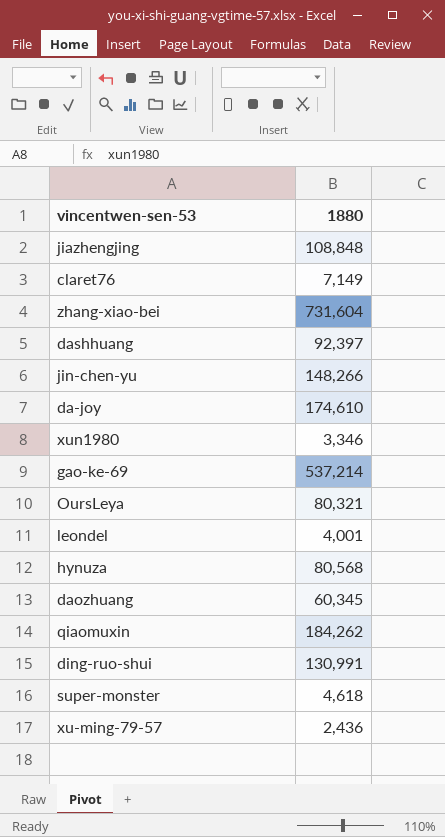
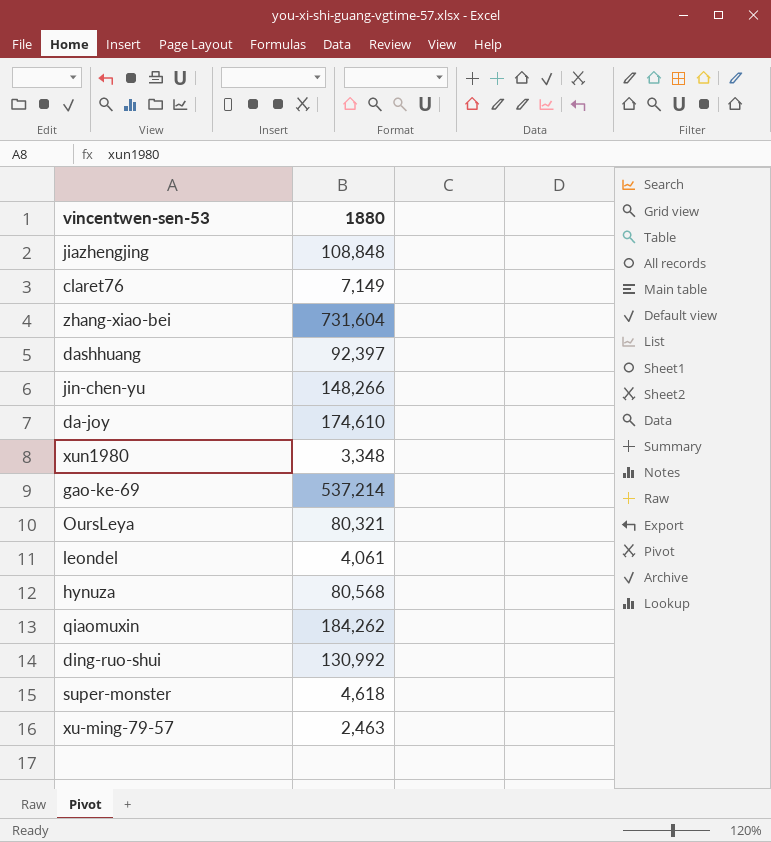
row daozhuang: 60,345 -> none
xun1980 | 1880: 3,346 -> 3,348
leondel | 1880: 4,001 -> 4,061
ding-ruo-shui | 1880: 130,991 -> 130,992
xu-ming-79-57 | 1880: 2,436 -> 2,463

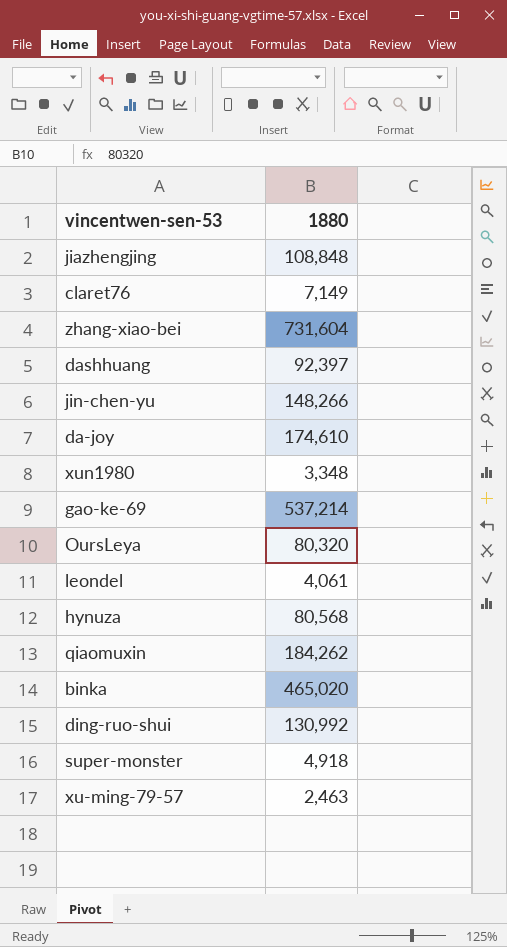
OursLeya | 1880: 80,321 -> 80,320
row binka: none -> 465,020
super-monster | 1880: 4,618 -> 4,918

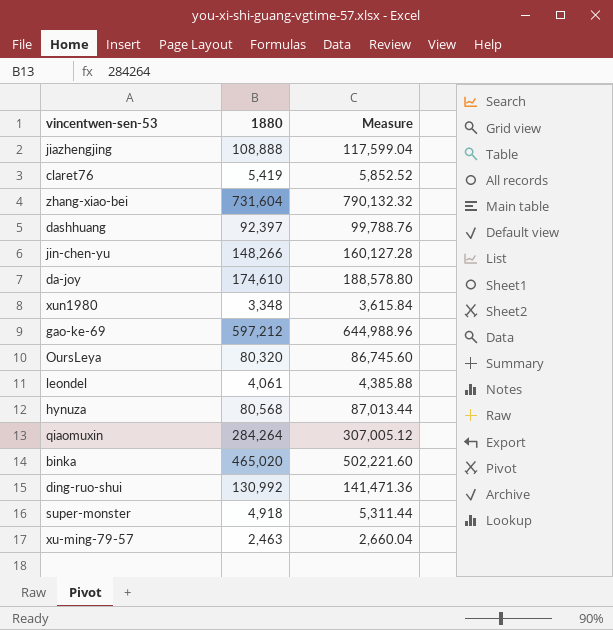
column Measure | formula: none -> [1880] * 1.08
jiazhengjing | 1880: 108,848 -> 108,888
claret76 | 1880: 7,149 -> 5,419
gao-ke-69 | 1880: 537,214 -> 597,212
qiaomuxin | 1880: 184,262 -> 284,264

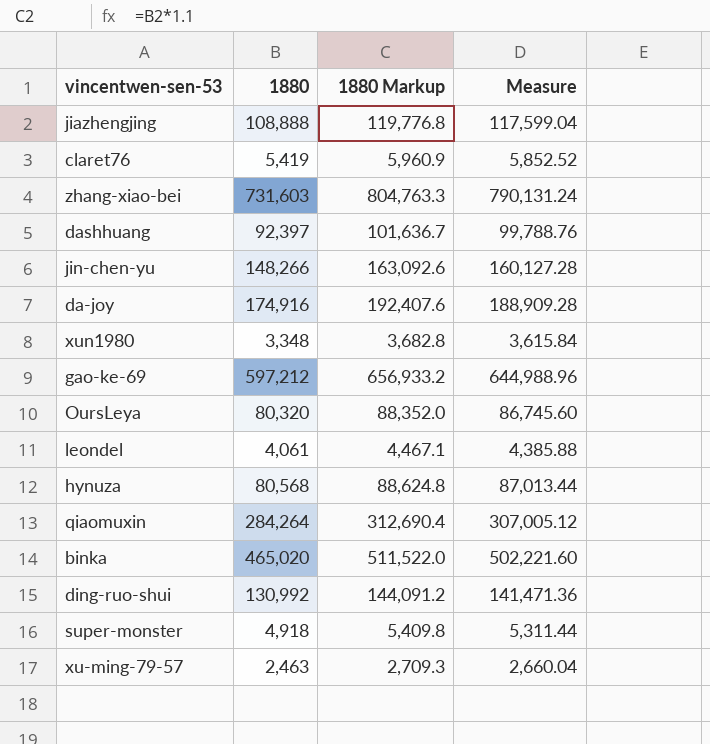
column 1880 Markup | formula: none -> [1880] * 1.1
zhang-xiao-bei | 1880: 731,604 -> 731,603
zhang-xiao-bei | Measure: 790,132.32 -> 790,131.24
da-joy | 1880: 174,610 -> 174,916
da-joy | Measure: 188,578.80 -> 188,909.28

